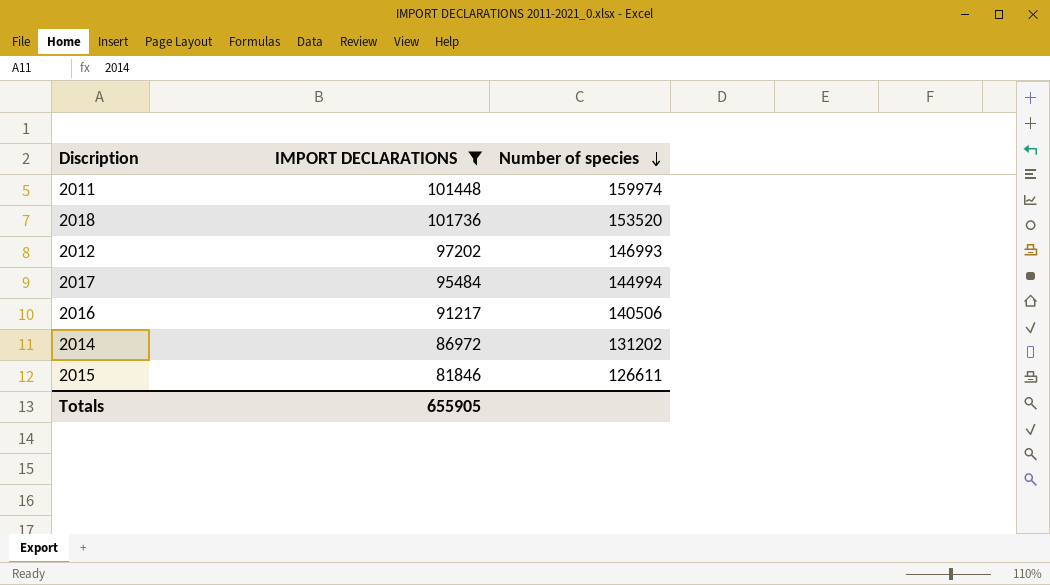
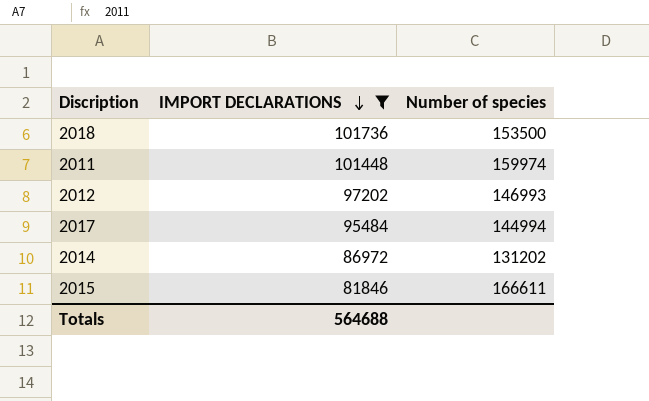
row order: Number of species descending -> IMPORT DECLARATIONS descending
row 2016: 91217 | 140506 -> none
2018 | Number of species: 153520 -> 153500
2015 | Number of species: 126611 -> 166611
Totals | IMPORT DECLARATIONS: 655905 -> 564688

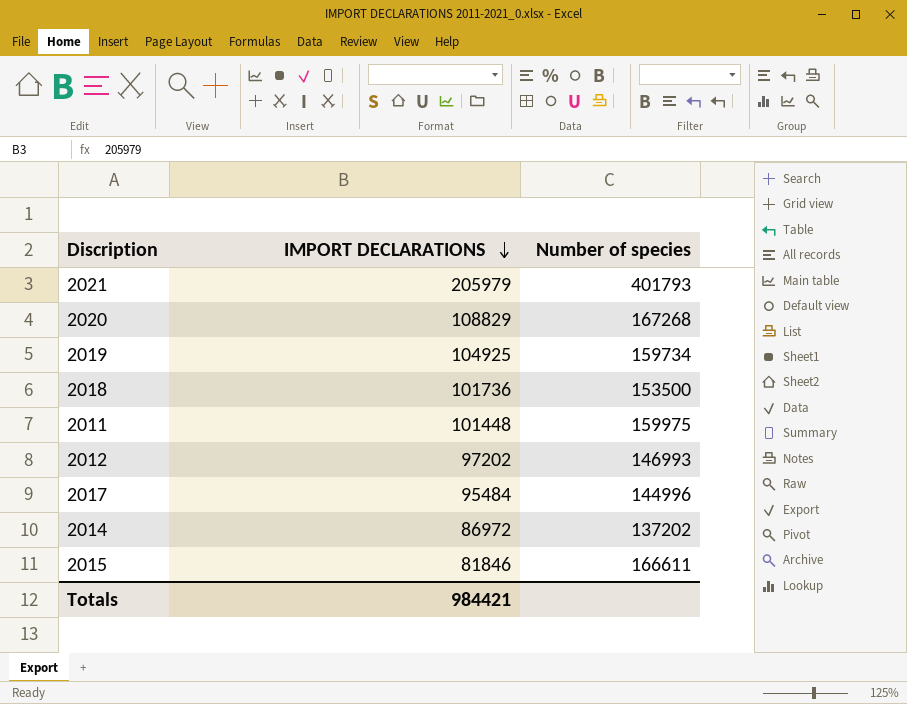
filter: IMPORT DECLARATIONS <= 101736 -> none
2011 | Number of species: 159974 -> 159975
2017 | Number of species: 144994 -> 144996
2014 | Number of species: 131202 -> 137202
Totals | IMPORT DECLARATIONS: 564688 -> 984421

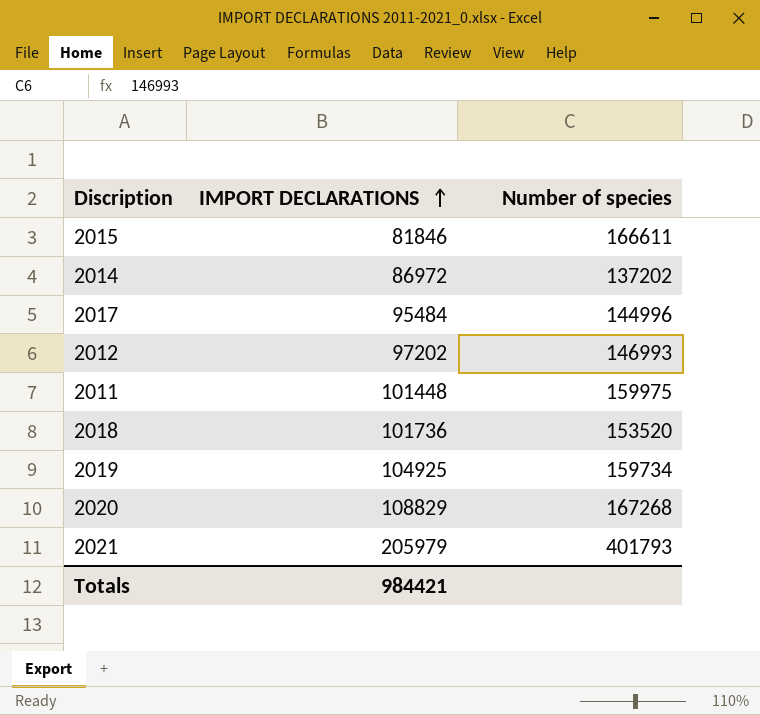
row order: IMPORT DECLARATIONS descending -> IMPORT DECLARATIONS ascending
2018 | Number of species: 153500 -> 153520

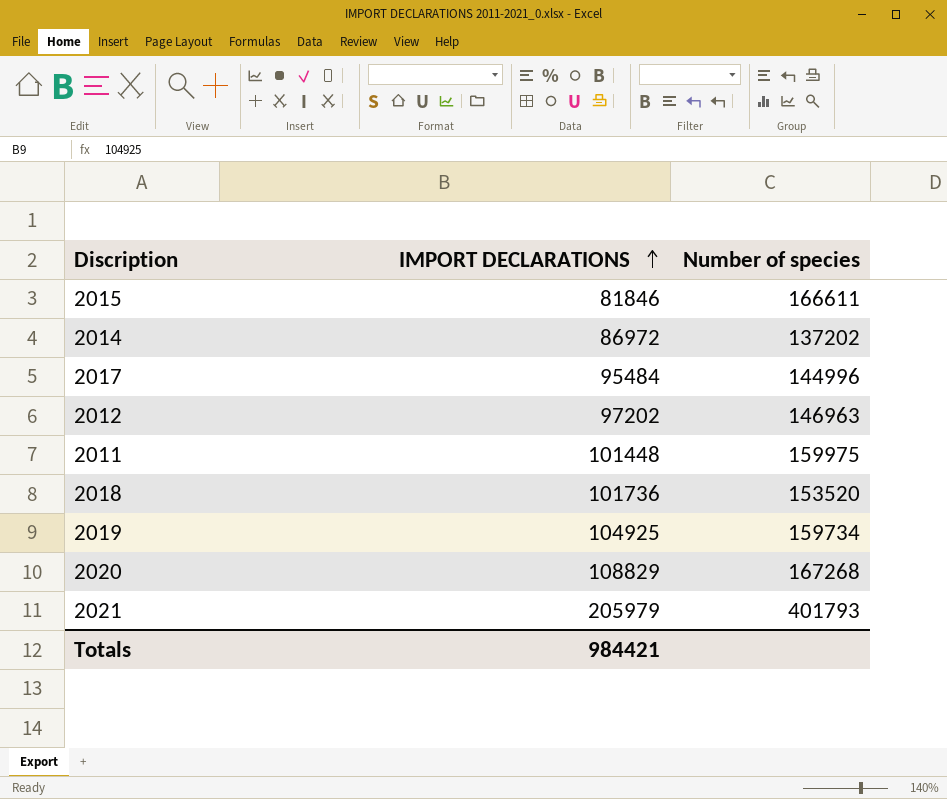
2012 | Number of species: 146993 -> 146963

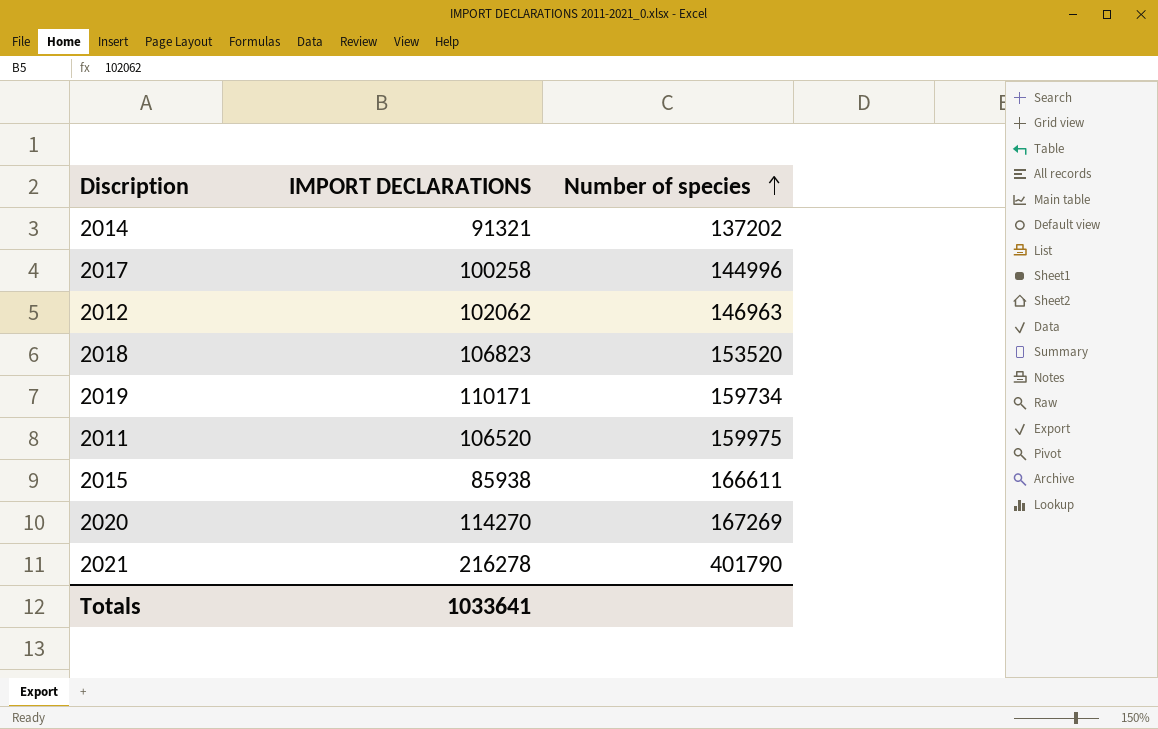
row order: IMPORT DECLARATIONS ascending -> Number of species ascending
2014 | IMPORT DECLARATIONS: 86972 -> 91321
2017 | IMPORT DECLARATIONS: 95484 -> 100258
2012 | IMPORT DECLARATIONS: 97202 -> 102062
2018 | IMPORT DECLARATIONS: 101736 -> 106823
2019 | IMPORT DECLARATIONS: 104925 -> 110171
2011 | IMPORT DECLARATIONS: 101448 -> 106520
2015 | IMPORT DECLARATIONS: 81846 -> 85938
2020 | IMPORT DECLARATIONS: 108829 -> 114270
2020 | Number of species: 167268 -> 167269
2021 | IMPORT DECLARATIONS: 205979 -> 216278
2021 | Number of species: 401793 -> 401790
Totals | IMPORT DECLARATIONS: 984421 -> 1033641

